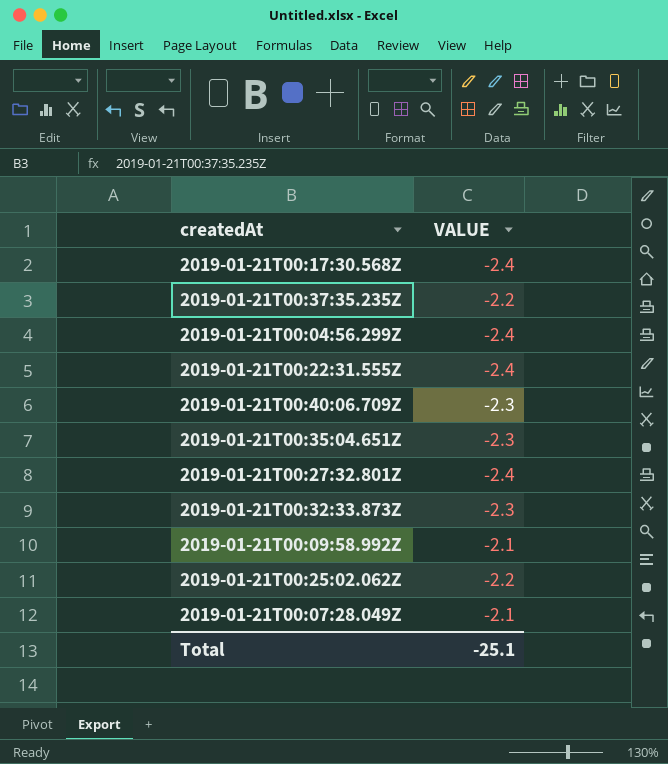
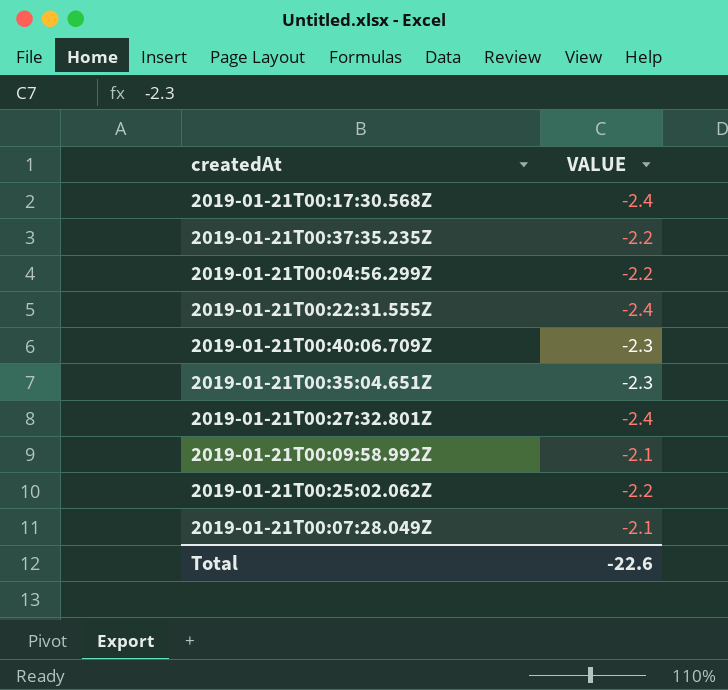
row 2019-01-21T00:32:33.873Z: -2.3 -> none
2019-01-21T00:04:56.299Z | VALUE: -2.4 -> -2.2
Total | VALUE: -25.1 -> -22.6

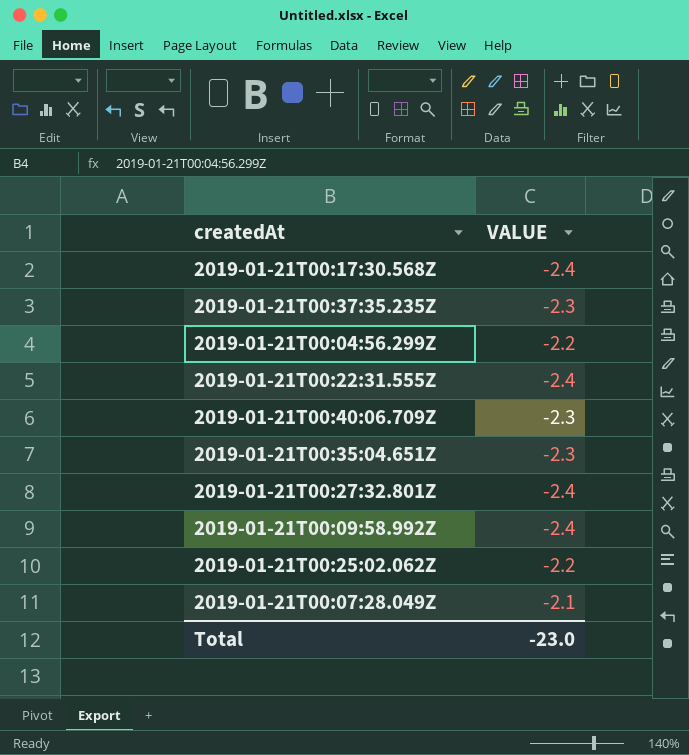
2019-01-21T00:37:35.235Z | VALUE: -2.2 -> -2.3
2019-01-21T00:09:58.992Z | VALUE: -2.1 -> -2.4
Total | VALUE: -22.6 -> -23.0

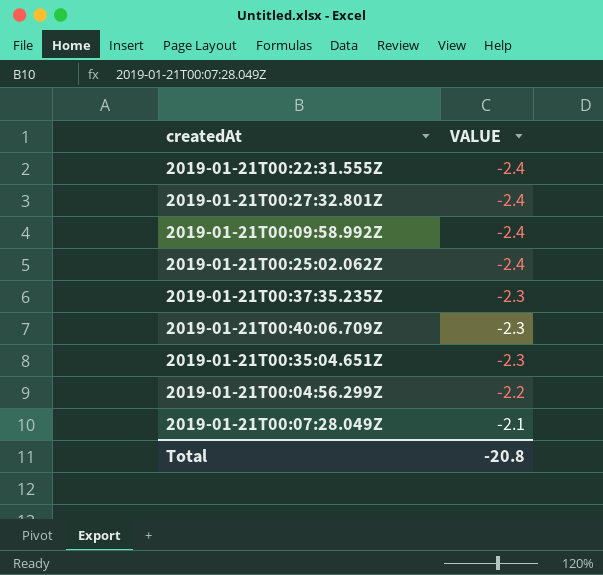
row order: none -> VALUE ascending
row 2019-01-21T00:17:30.568Z: -2.4 -> none
2019-01-21T00:25:02.062Z | VALUE: -2.2 -> -2.4
Total | VALUE: -23.0 -> -20.8

